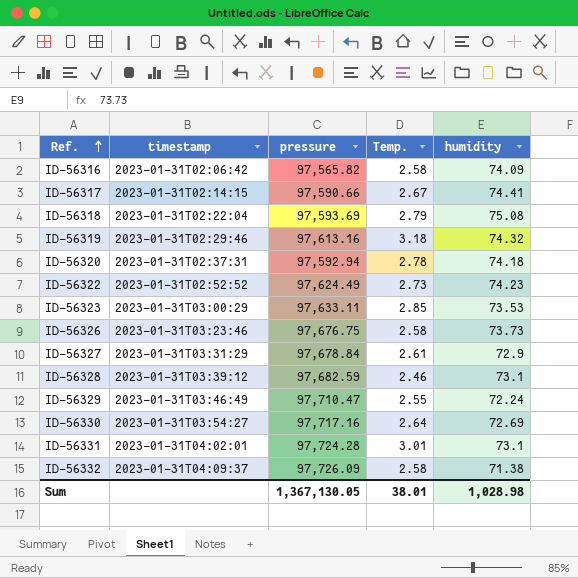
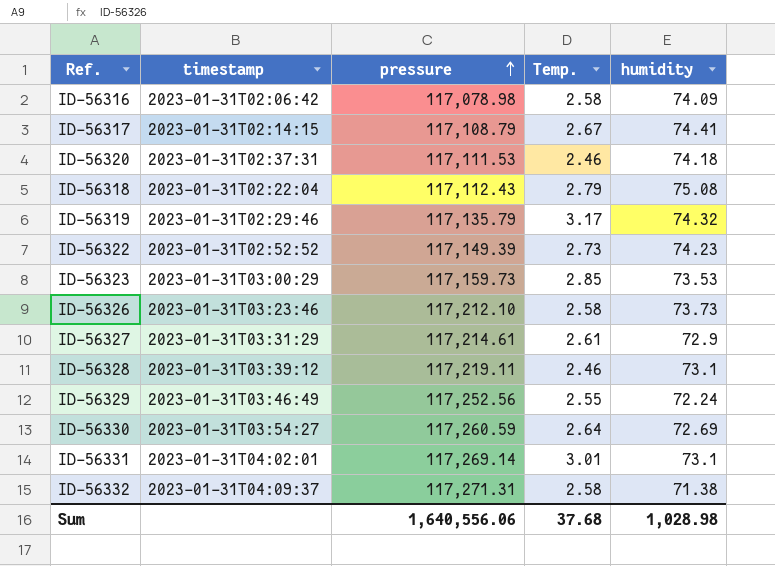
row order: Ref. ascending -> pressure ascending
ID-56316 | pressure: 97,565.82 -> 117,078.98
ID-56317 | pressure: 97,590.66 -> 117,108.79
ID-56320 | pressure: 97,592.94 -> 117,111.53
ID-56320 | Temp.: 2.78 -> 2.46
ID-56318 | pressure: 97,593.69 -> 117,112.43
ID-56319 | pressure: 97,613.16 -> 117,135.79
ID-56319 | Temp.: 3.18 -> 3.17
ID-56322 | pressure: 97,624.49 -> 117,149.39
ID-56323 | pressure: 97,633.11 -> 117,159.73
ID-56326 | pressure: 97,676.75 -> 117,212.10
ID-56327 | pressure: 97,678.84 -> 117,214.61
ID-56328 | pressure: 97,682.59 -> 117,219.11
ID-56329 | pressure: 97,710.47 -> 117,252.56
ID-56330 | pressure: 97,717.16 -> 117,260.59
ID-56331 | pressure: 97,724.28 -> 117,269.14
ID-56332 | pressure: 97,726.09 -> 117,271.31
Sum | pressure: 1,367,130.05 -> 1,640,556.06
Sum | Temp.: 38.01 -> 37.68

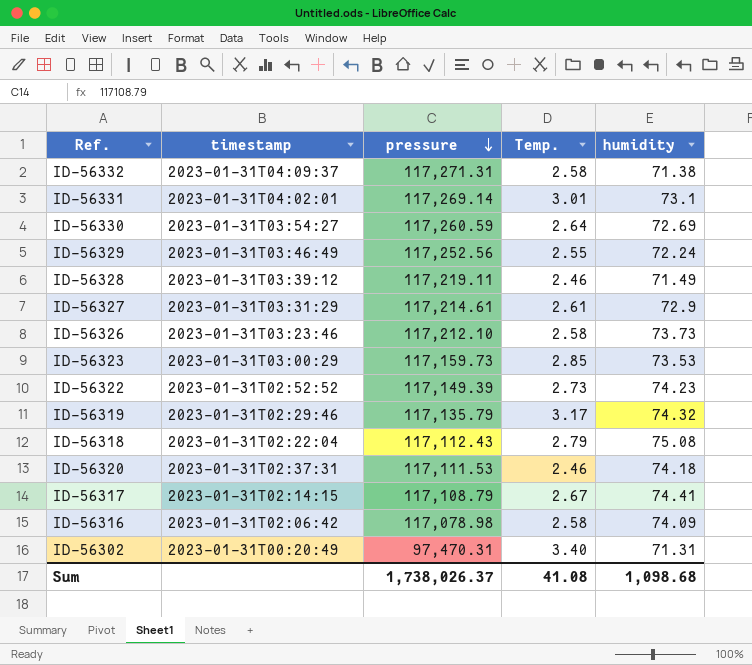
row order: pressure ascending -> pressure descending
ID-56328 | humidity: 73.1 -> 71.49
row ID-56302: none -> 2023-01-31T00:20:49 | 97,470.31 | 3.40 | 71.31
Sum | pressure: 1,640,556.06 -> 1,738,026.37
Sum | Temp.: 37.68 -> 41.08
Sum | humidity: 1,028.98 -> 1,098.68

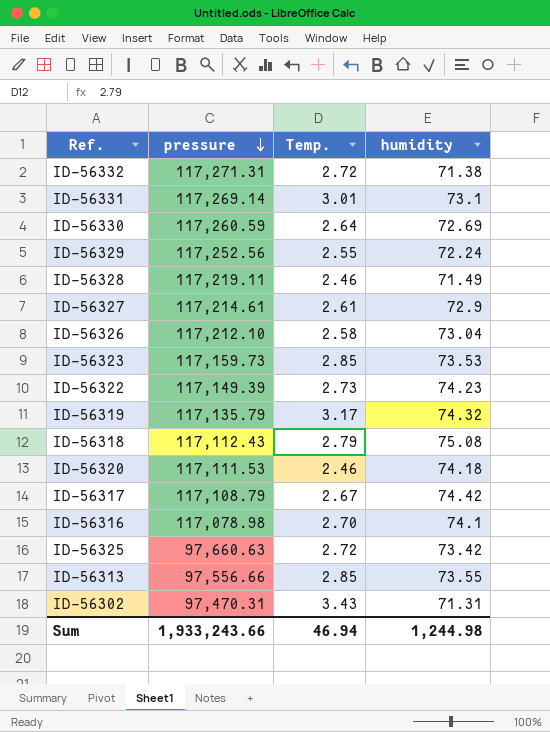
column timestamp | position: 2 -> none
ID-56332 | Temp.: 2.58 -> 2.72
ID-56326 | humidity: 73.73 -> 73.04
ID-56317 | humidity: 74.41 -> 74.42
ID-56316 | Temp.: 2.58 -> 2.70
ID-56316 | humidity: 74.09 -> 74.1
row ID-56325: none -> 97,660.63 | 2.72 | 73.42
row ID-56313: none -> 97,556.66 | 2.85 | 73.55
ID-56302 | Temp.: 3.40 -> 3.43
Sum | pressure: 1,738,026.37 -> 1,933,243.66
Sum | Temp.: 41.08 -> 46.94
Sum | humidity: 1,098.68 -> 1,244.98

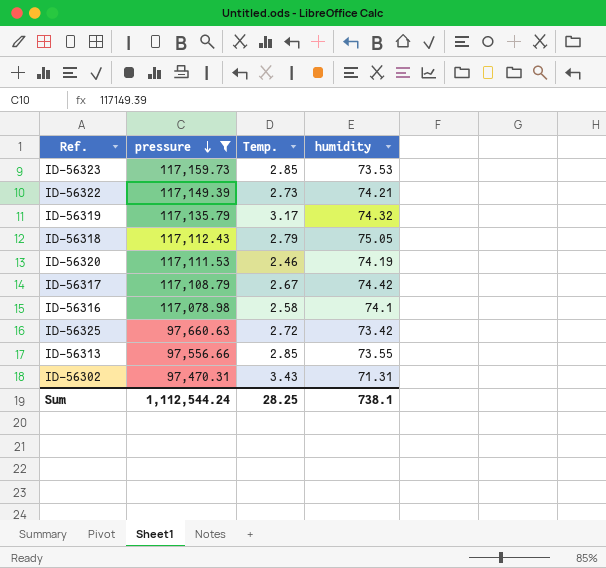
filter: none -> pressure <= 117,159.73
ID-56322 | humidity: 74.23 -> 74.21
ID-56318 | humidity: 75.08 -> 75.05
ID-56320 | humidity: 74.18 -> 74.19
ID-56316 | Temp.: 2.70 -> 2.58
Sum | pressure: 1,933,243.66 -> 1,112,544.24
Sum | Temp.: 46.94 -> 28.25
Sum | humidity: 1,244.98 -> 738.1

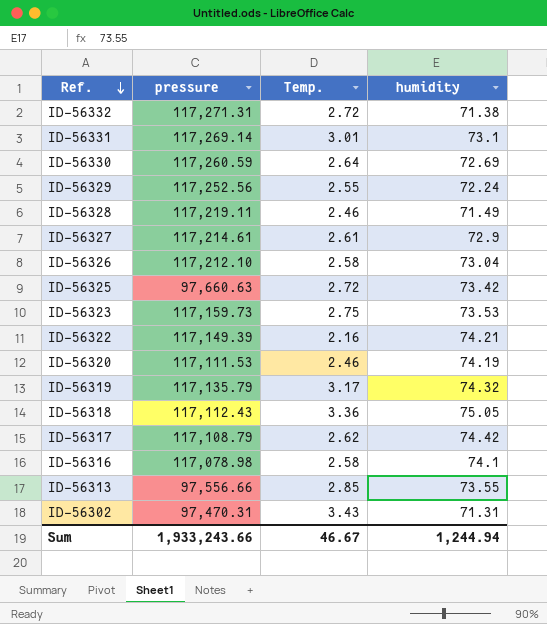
filter: pressure <= 117,159.73 -> none
row order: pressure descending -> Ref. descending
ID-56323 | Temp.: 2.85 -> 2.75
ID-56322 | Temp.: 2.73 -> 2.16
ID-56318 | Temp.: 2.79 -> 3.36
ID-56317 | Temp.: 2.67 -> 2.62
Sum | pressure: 1,112,544.24 -> 1,933,243.66
Sum | Temp.: 28.25 -> 46.67
Sum | humidity: 738.1 -> 1,244.94

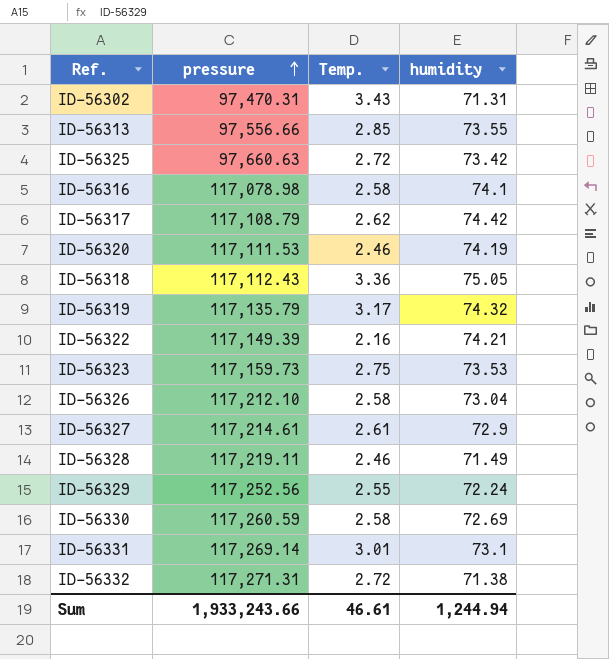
row order: Ref. descending -> pressure ascending
ID-56330 | Temp.: 2.64 -> 2.58
Sum | Temp.: 46.67 -> 46.61

